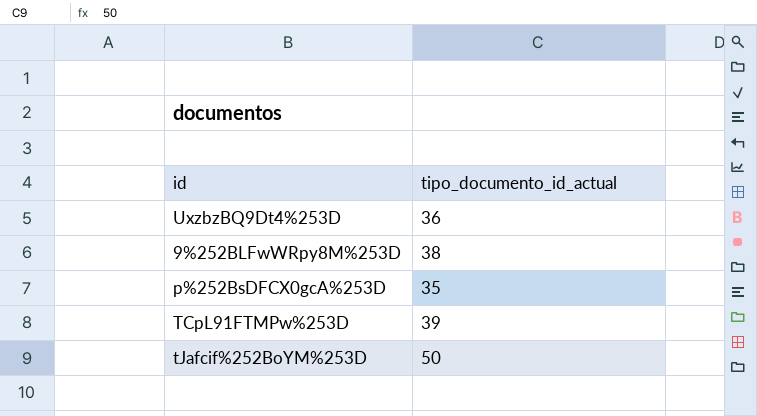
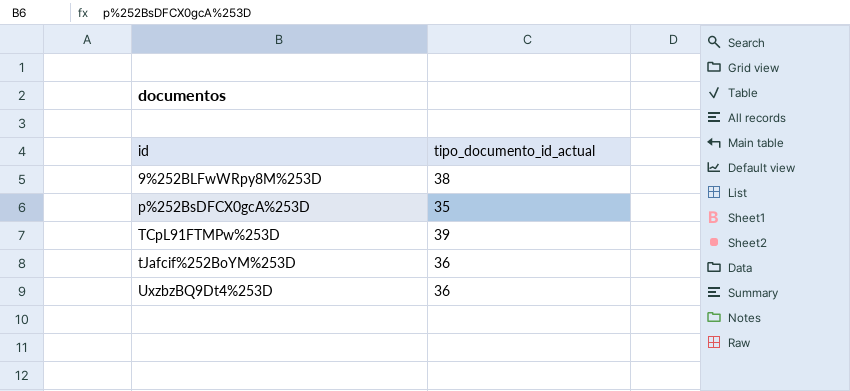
row order: none -> id ascending
tJafcif%252BoYM%253D | tipo_documento_id_actual: 50 -> 36

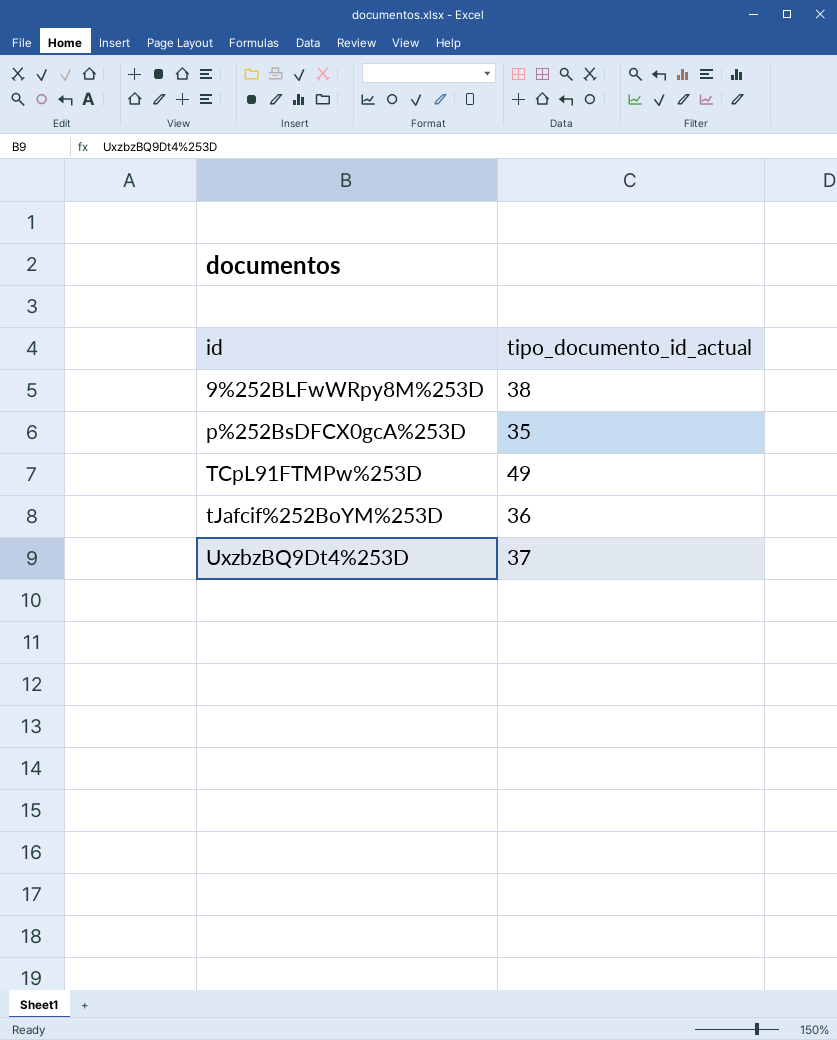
TCpL91FTMPw%253D | tipo_documento_id_actual: 39 -> 49
UxzbzBQ9Dt4%253D | tipo_documento_id_actual: 36 -> 37

